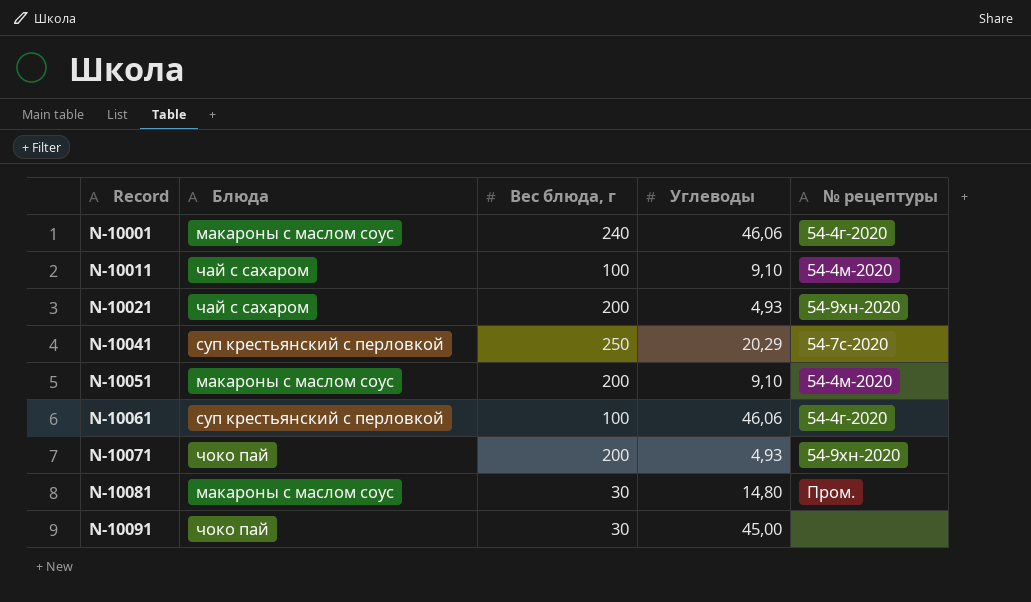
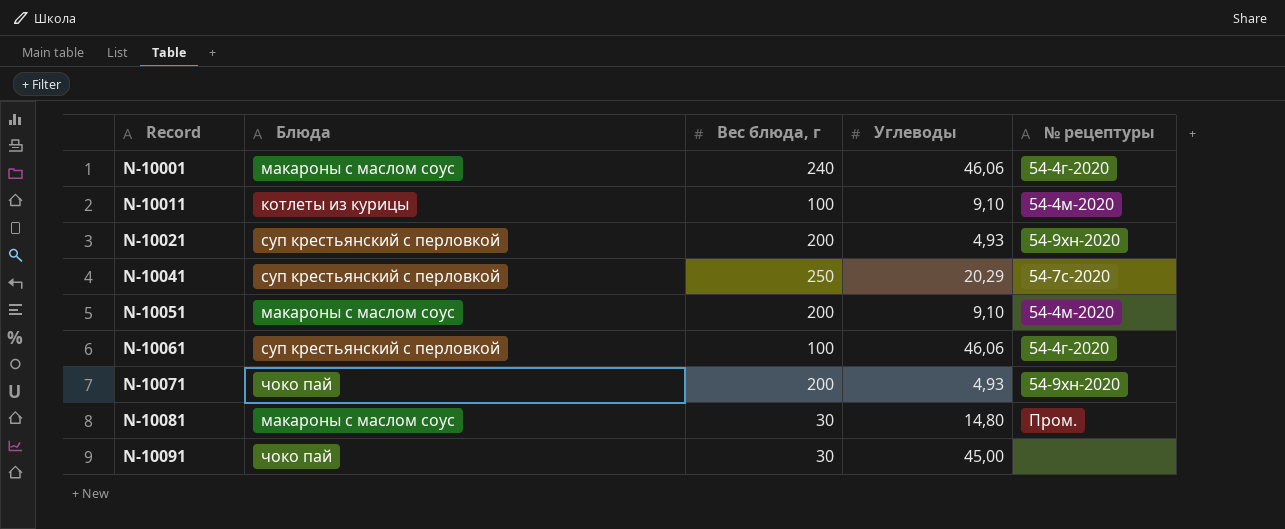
N-10011 | Блюда: чай с сахаром -> котлеты из курицы
N-10021 | Блюда: чай с сахаром -> суп крестьянский с перловкой

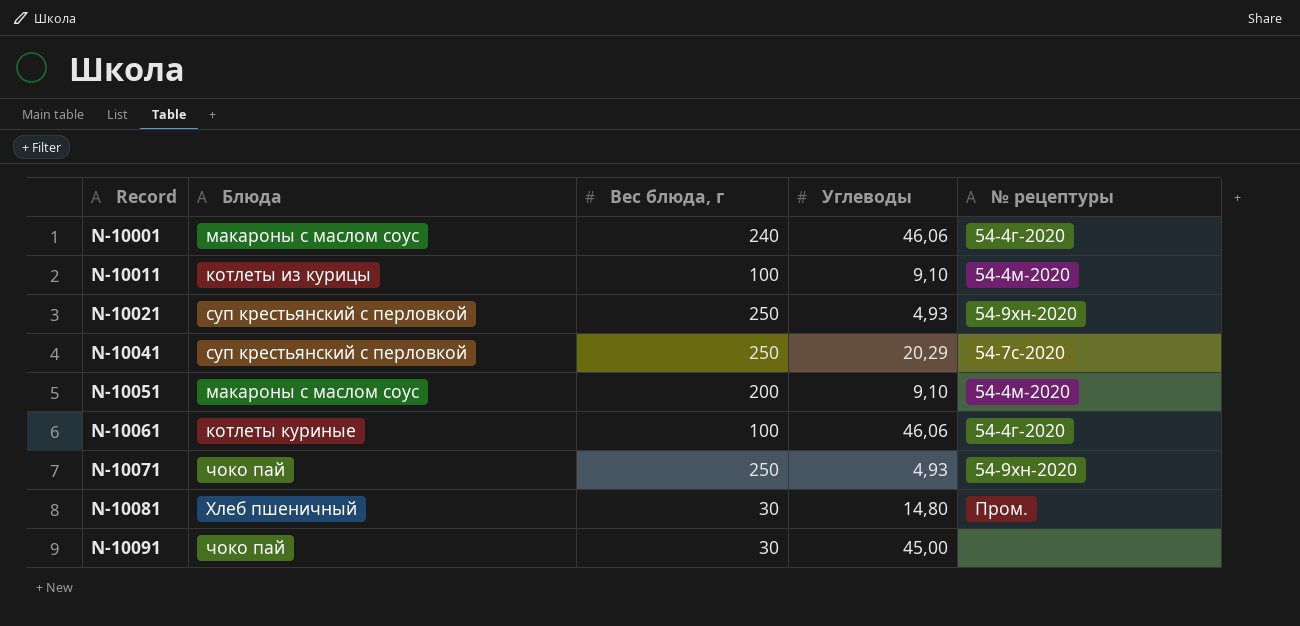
N-10021 | Вес блюда, г: 200 -> 250
N-10061 | Блюда: суп крестьянский с перловкой -> котлеты куриные
N-10071 | Вес блюда, г: 200 -> 250
N-10081 | Блюда: макароны с маслом соус -> Хлеб пшеничный

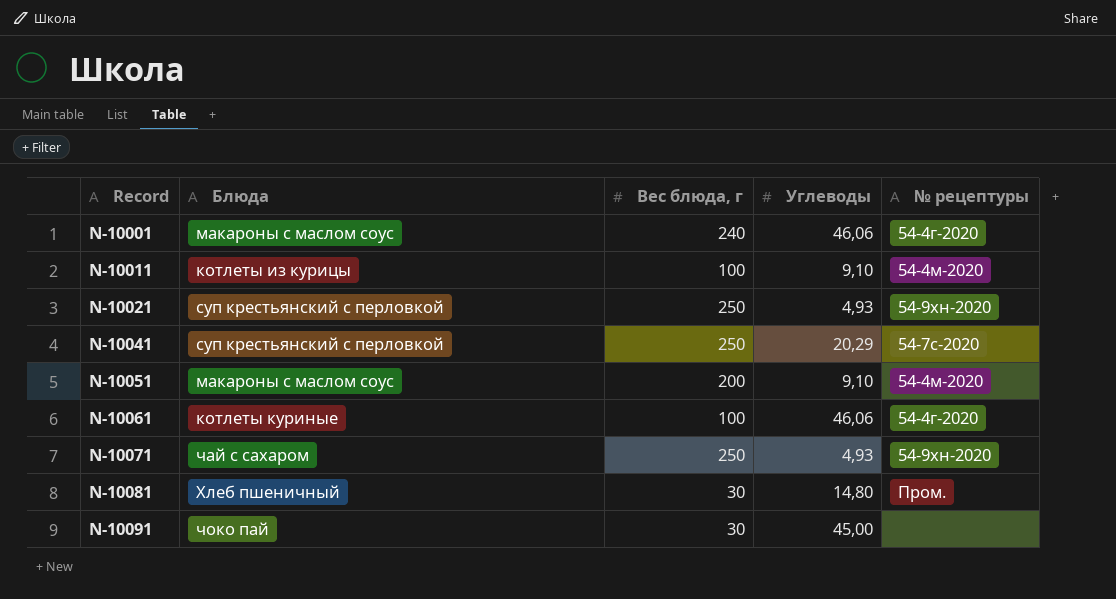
N-10071 | Блюда: чоко пай -> чай с сахаром

